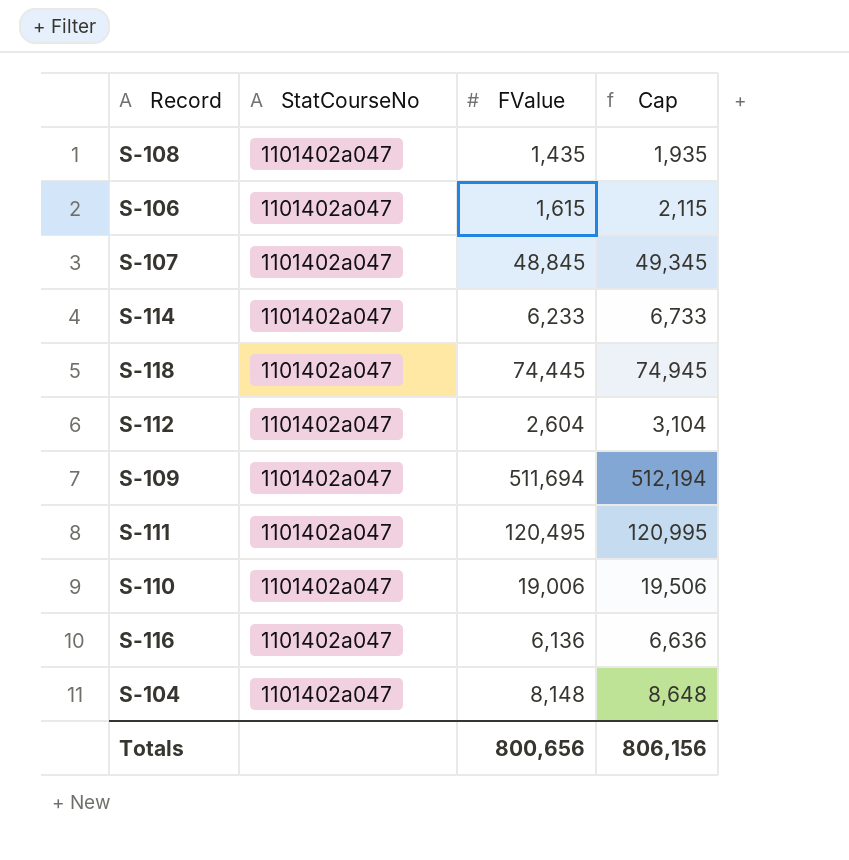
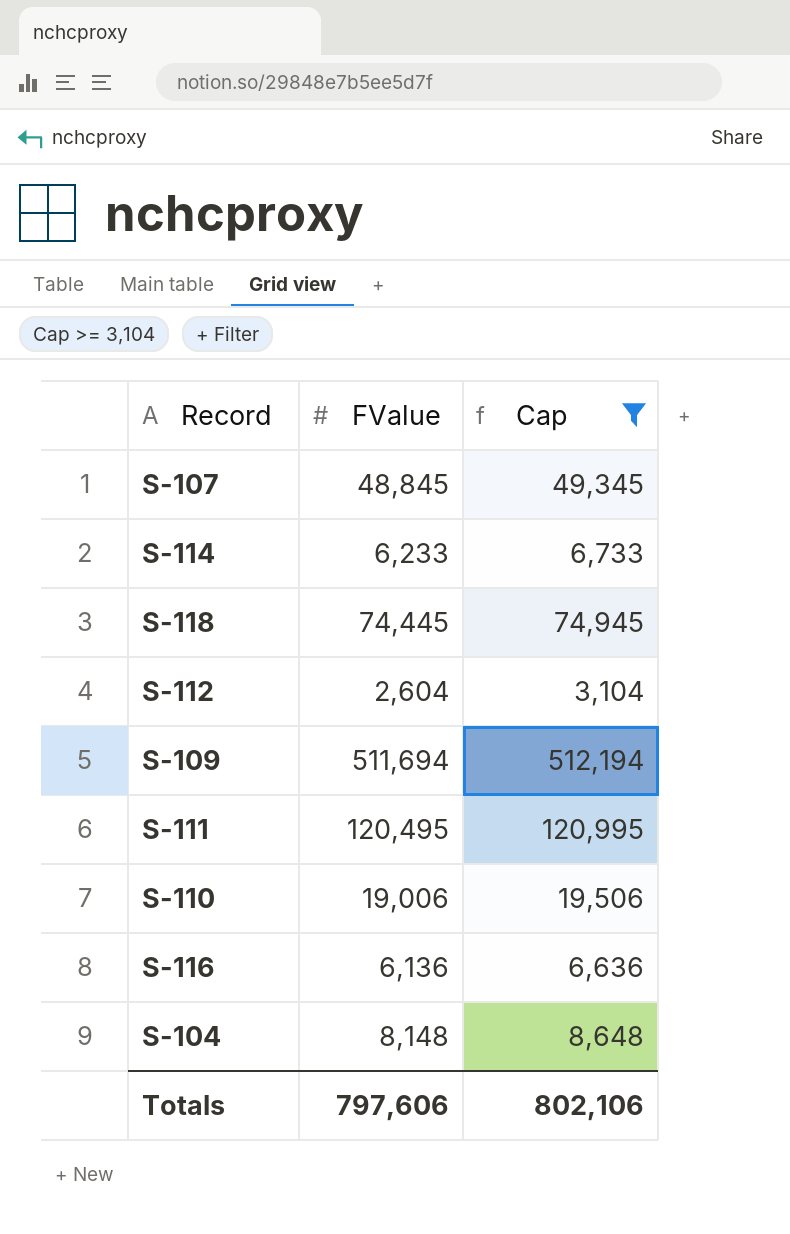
filter: none -> Cap >= 3,104
column StatCourseNo | position: 2 -> none
Totals | FValue: 800,656 -> 797,606
Totals | Cap: 806,156 -> 802,106

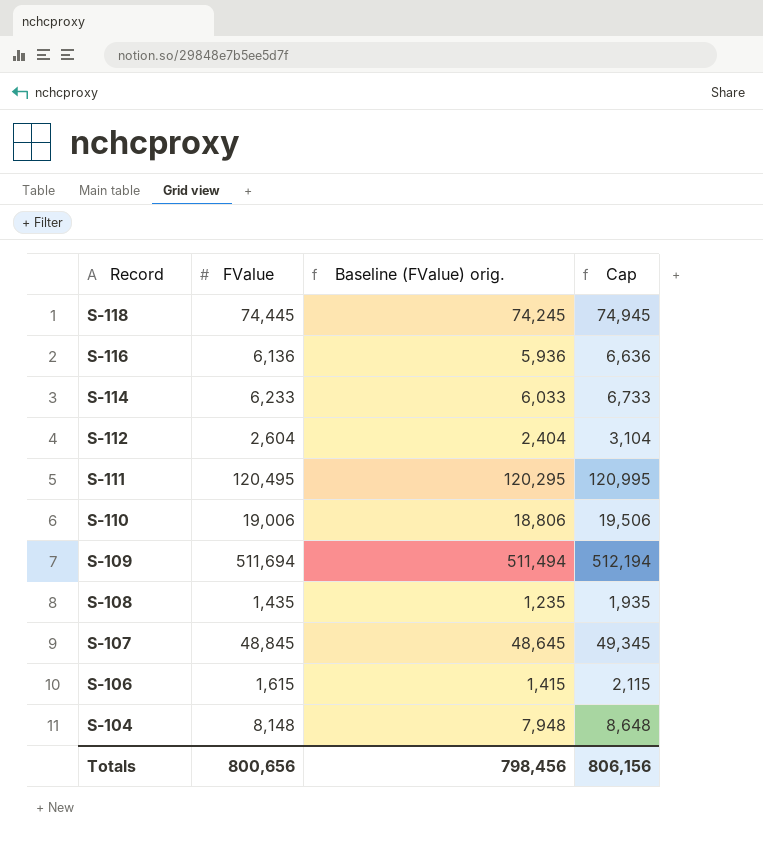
filter: Cap >= 3,104 -> none
row order: none -> Record descending
column Baseline (FValue) orig. | formula: none -> [FValue] - 200
Totals | FValue: 797,606 -> 800,656
Totals | Cap: 802,106 -> 806,156

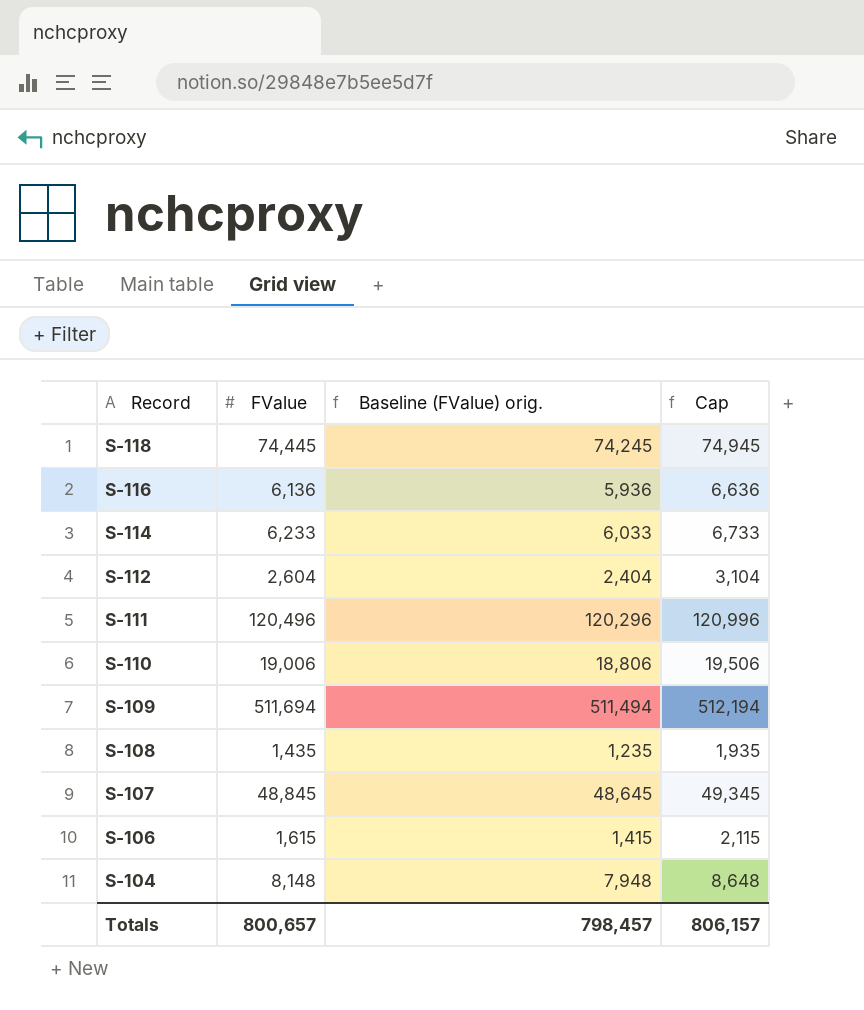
S-111 | FValue: 120,495 -> 120,496
S-111 | Baseline (FValue) orig.: 120,295 -> 120,296
S-111 | Cap: 120,995 -> 120,996
Totals | FValue: 800,656 -> 800,657
Totals | Baseline (FValue) orig.: 798,456 -> 798,457
Totals | Cap: 806,156 -> 806,157

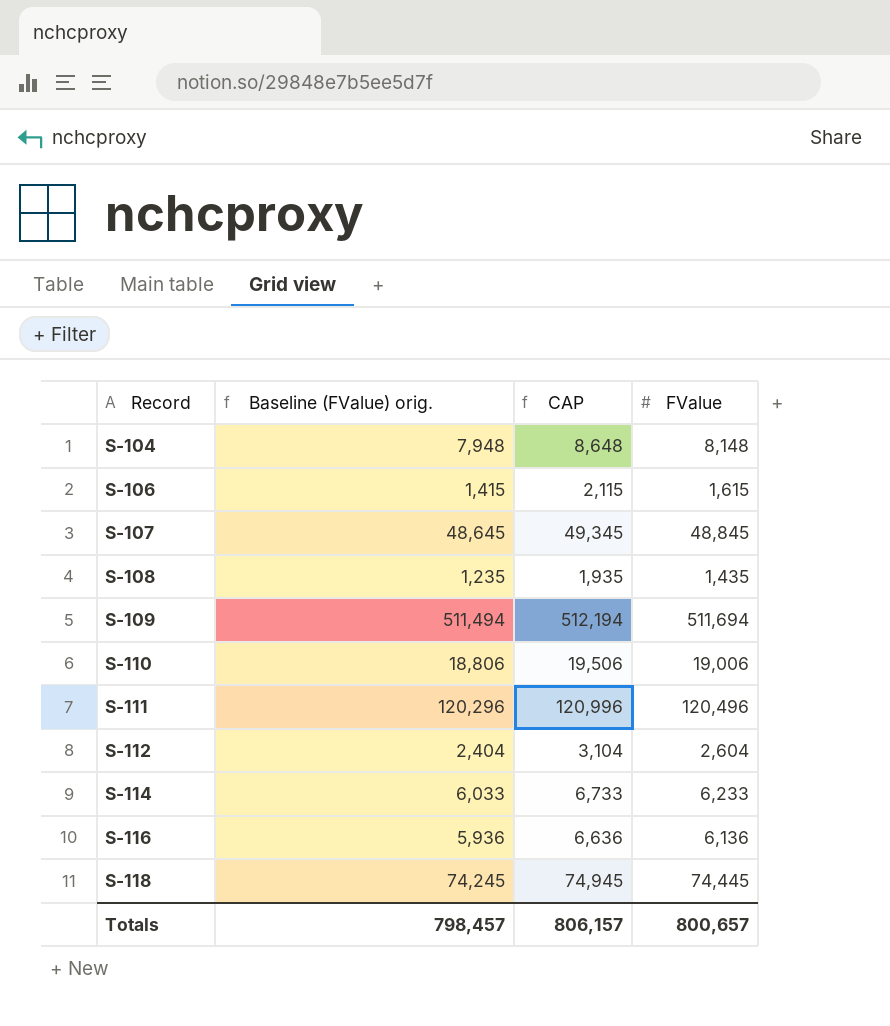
row order: Record descending -> Record ascending
column name: Cap -> CAP
column FValue | position: 2 -> 4

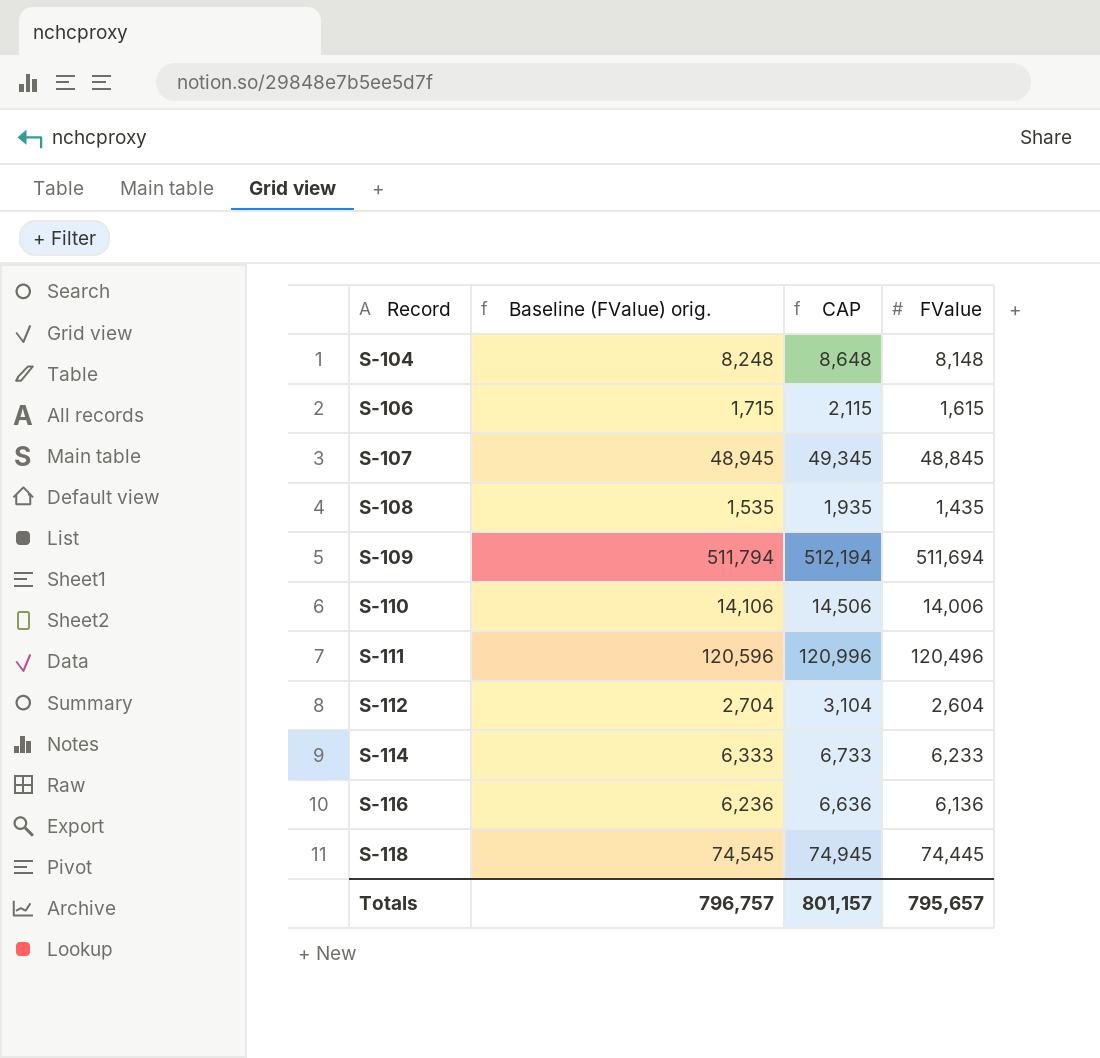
column Baseline (FValue) orig. | formula: [FValue] - 200 -> [FValue] + 100
S-110 | CAP: 19,506 -> 14,506
S-110 | FValue: 19,006 -> 14,006
Totals | Baseline (FValue) orig.: 798,457 -> 796,757
Totals | CAP: 806,157 -> 801,157
Totals | FValue: 800,657 -> 795,657

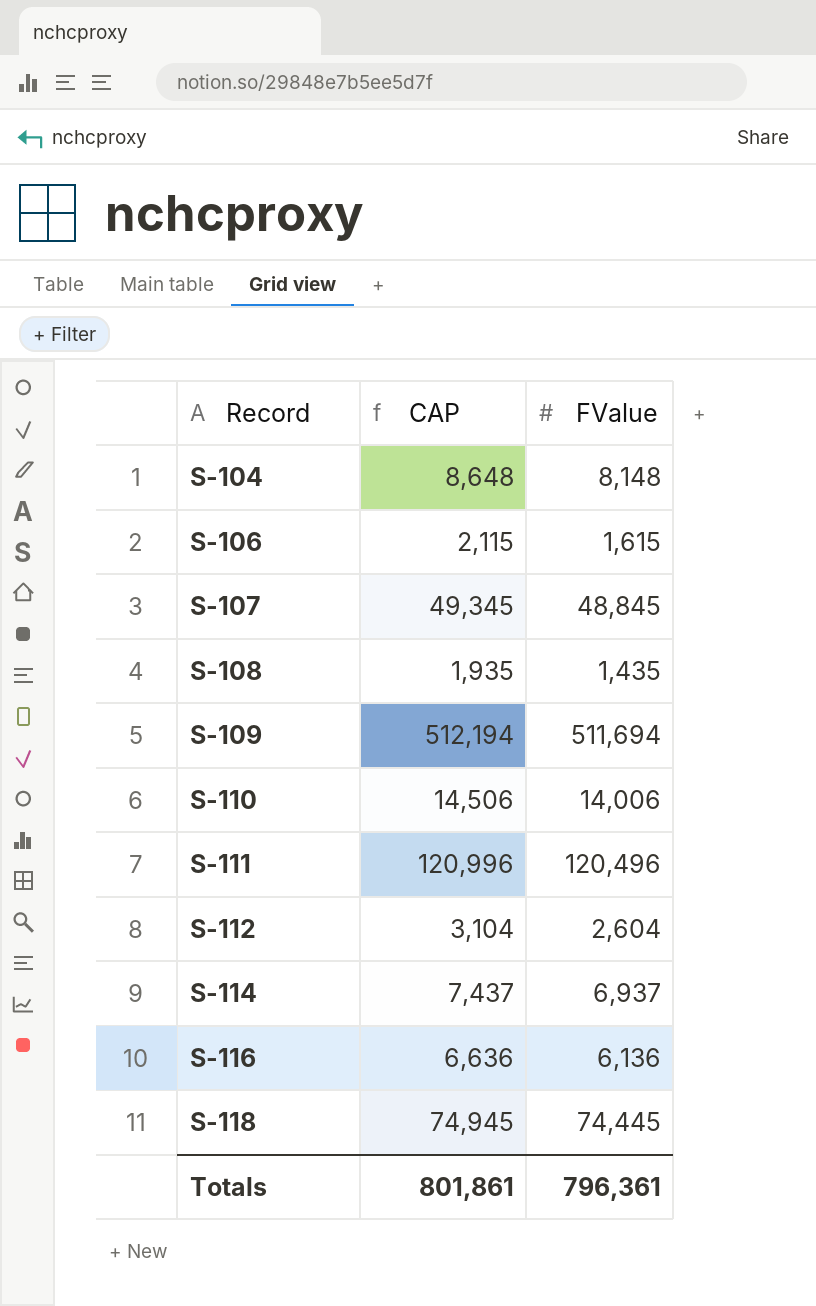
column Baseline (FValue) orig. | formula: [FValue] + 100 -> none
S-114 | CAP: 6,733 -> 7,437
S-114 | FValue: 6,233 -> 6,937
Totals | CAP: 801,157 -> 801,861
Totals | FValue: 795,657 -> 796,361

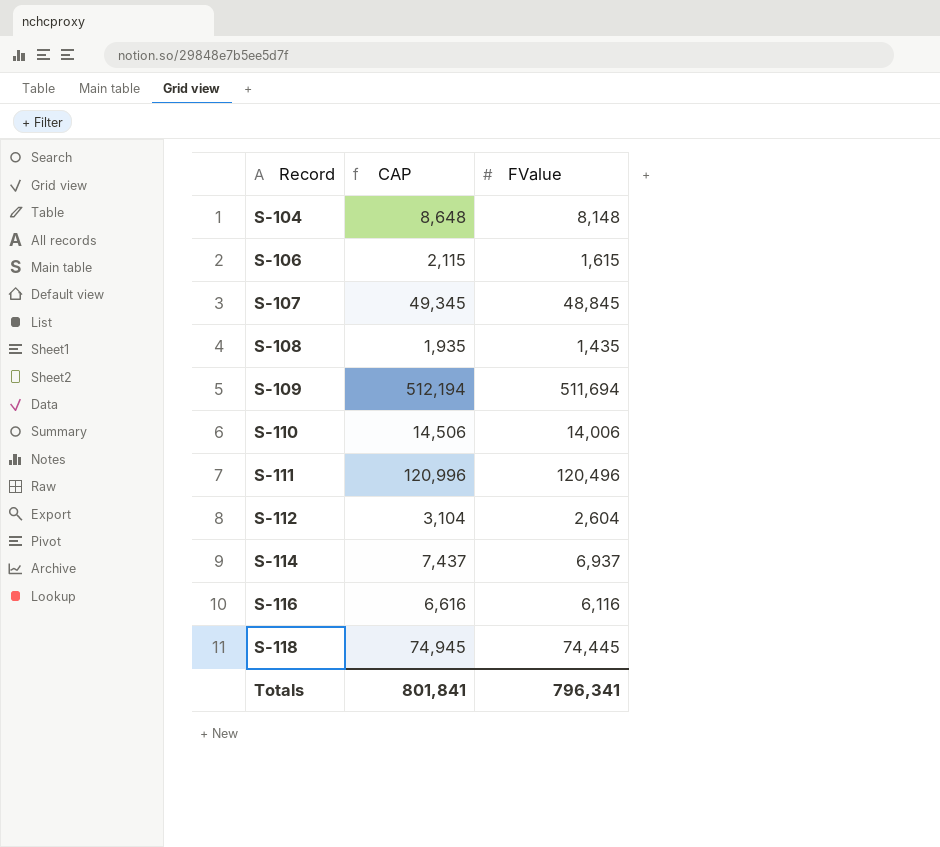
S-116 | CAP: 6,636 -> 6,616
S-116 | FValue: 6,136 -> 6,116
Totals | CAP: 801,861 -> 801,841
Totals | FValue: 796,361 -> 796,341

